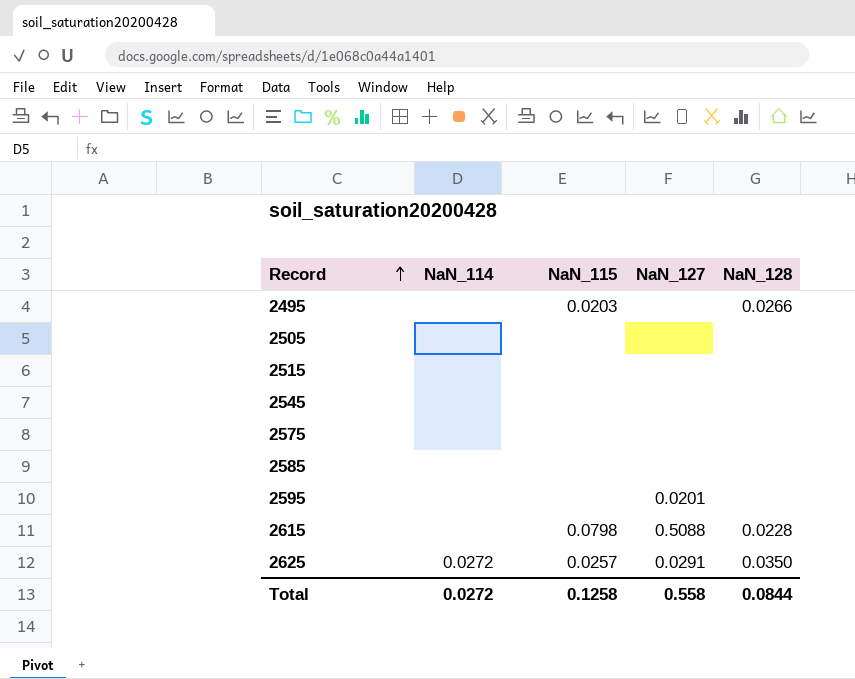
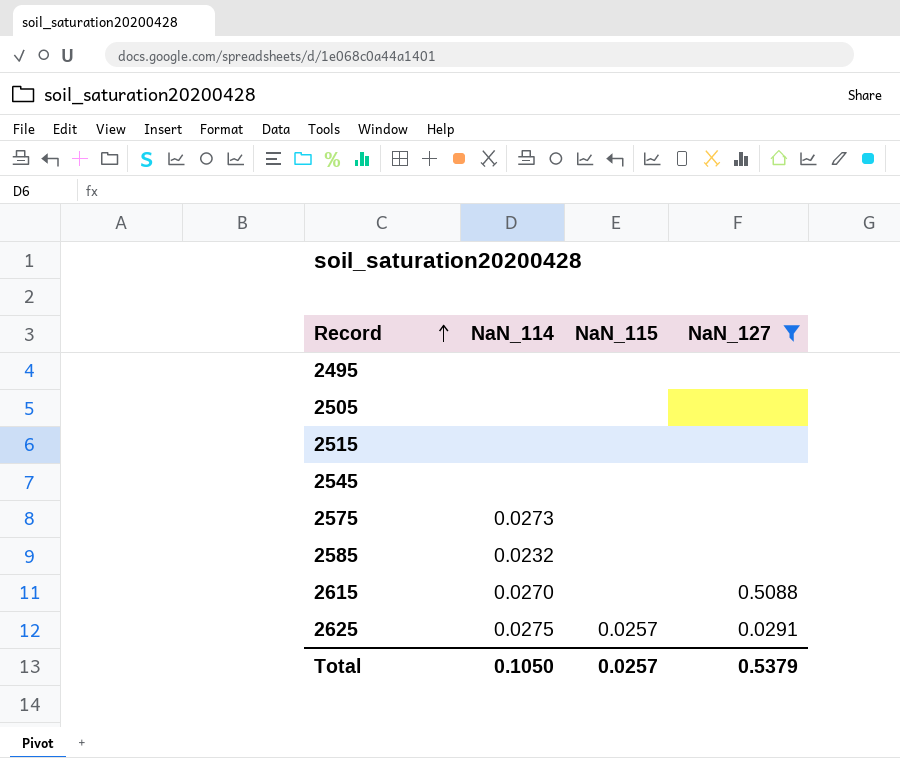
filter: none -> NaN_127 != 0.0201
column NaN_128 | position: 5 -> none
2495 | NaN_115: 0.0203 -> none
2575 | NaN_114: none -> 0.0273
2585 | NaN_114: none -> 0.0232
2615 | NaN_114: none -> 0.0270
2615 | NaN_115: 0.0798 -> none
2625 | NaN_114: 0.0272 -> 0.0275
Total | NaN_114: 0.0272 -> 0.1050
Total | NaN_115: 0.1258 -> 0.0257
Total | NaN_127: 0.558 -> 0.5379

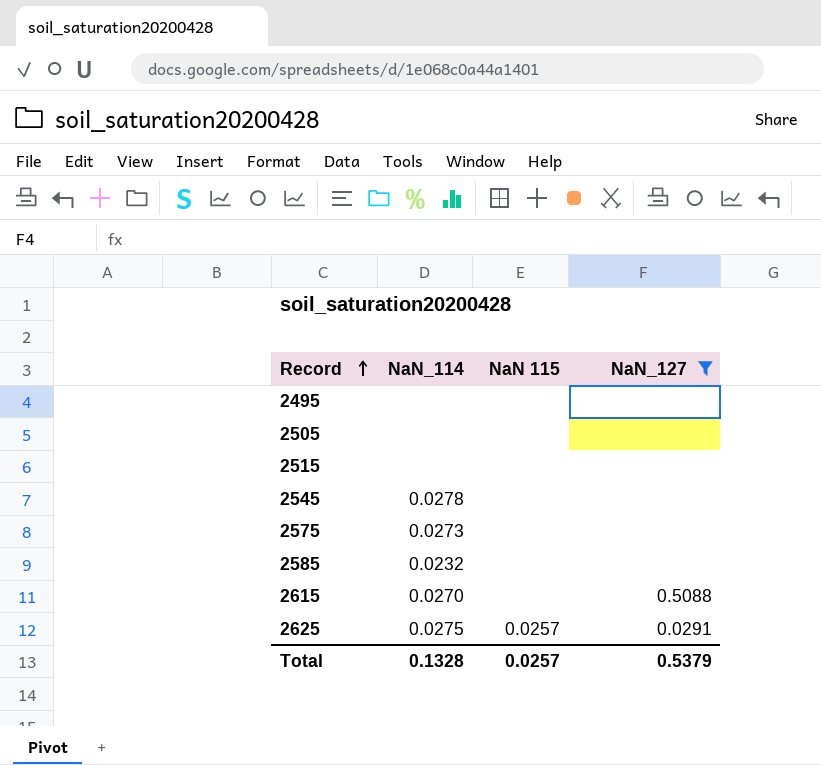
column name: NaN_115 -> NaN 115
2545 | NaN_114: none -> 0.0278
Total | NaN_114: 0.1050 -> 0.1328

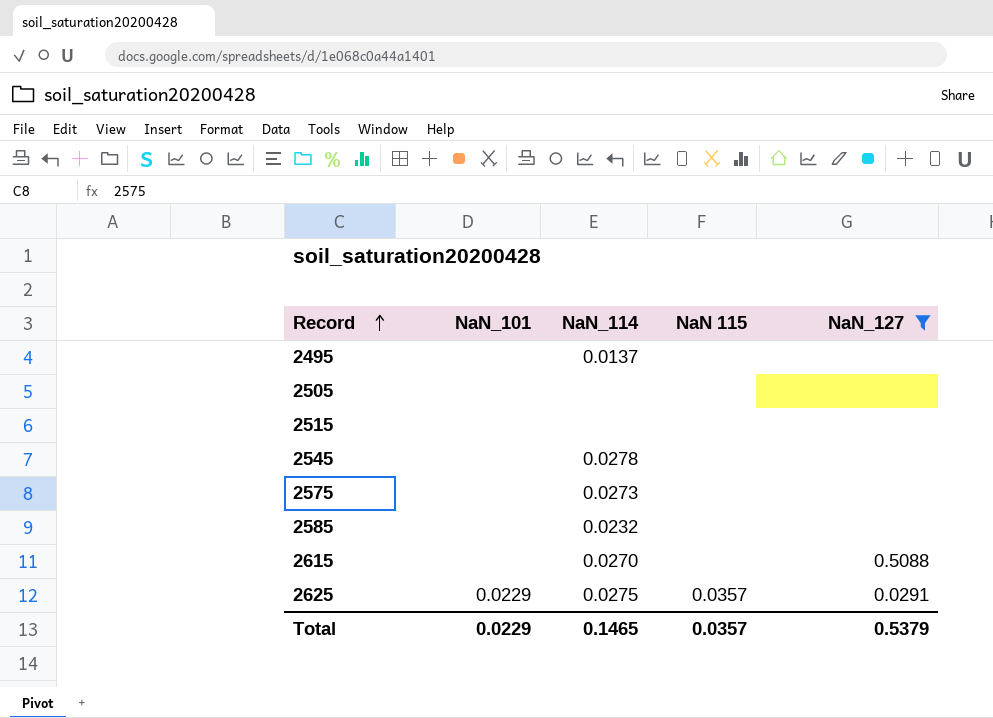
column NaN_101 | position: none -> 2
2495 | NaN_114: none -> 0.0137
2625 | NaN 115: 0.0257 -> 0.0357
Total | NaN_114: 0.1328 -> 0.1465
Total | NaN 115: 0.0257 -> 0.0357

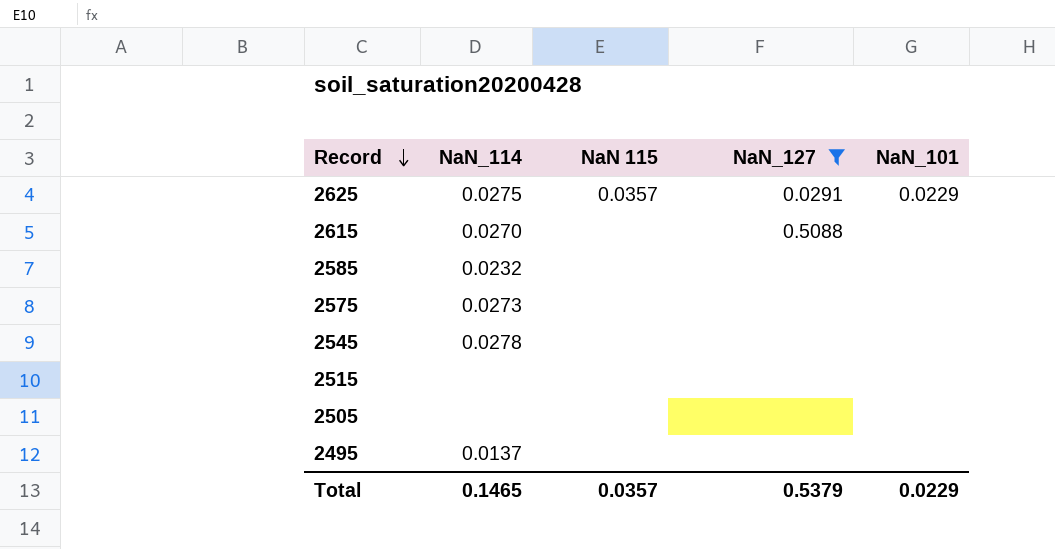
row order: Record ascending -> Record descending
column NaN_101 | position: 2 -> 5

